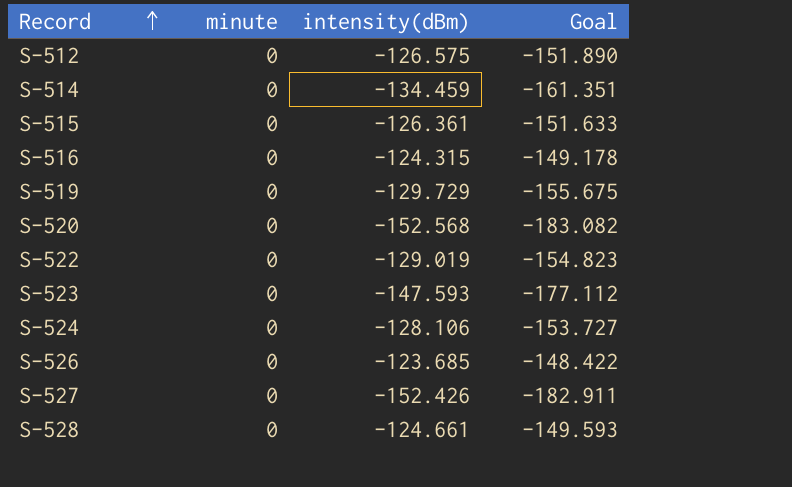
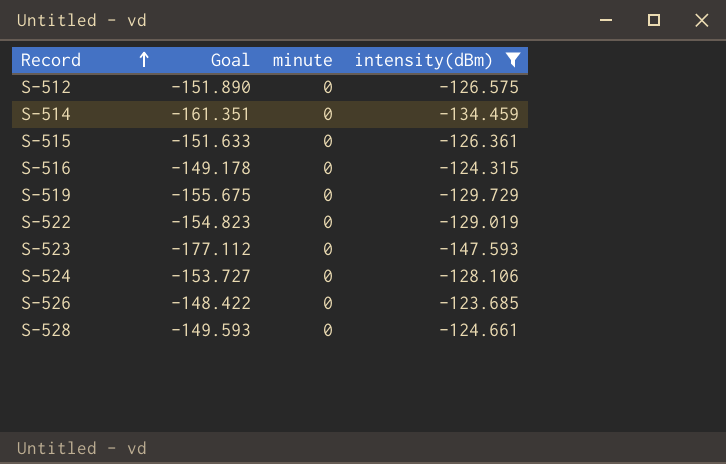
filter: none -> intensity(dBm) >= -147.593
column Goal | position: 4 -> 2

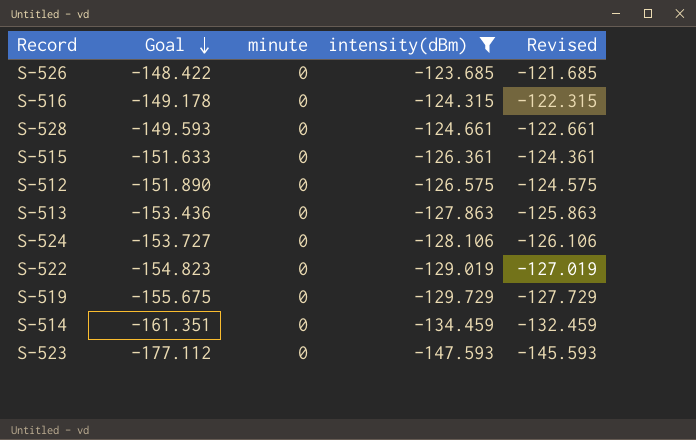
row order: Record ascending -> Goal descending
column Revised | formula: none -> [intensity(dBm)] + 2
row S-513: none -> -153.436 | 0 | -127.863 | -125.863

